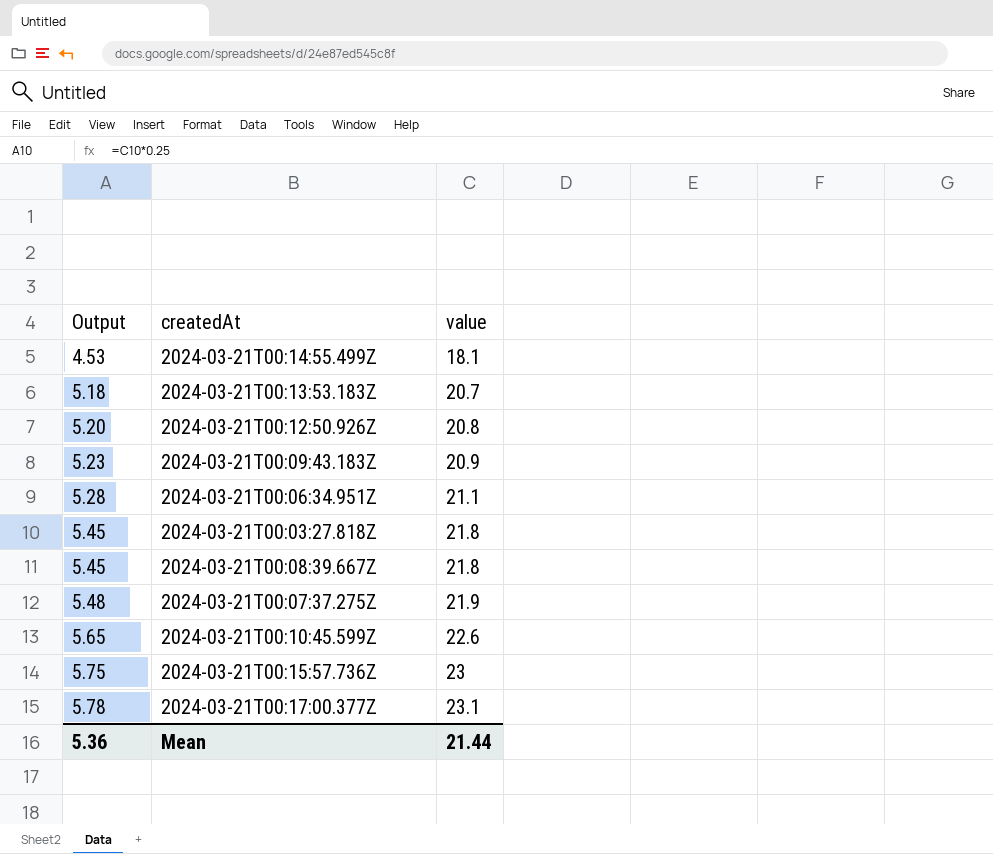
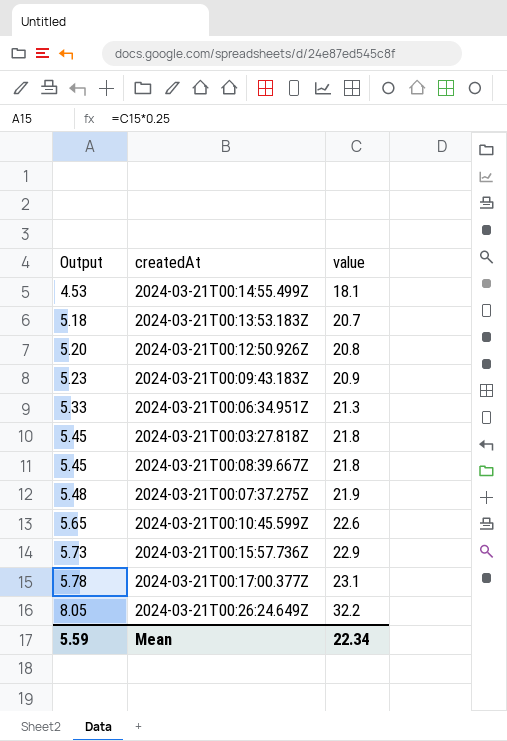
2024-03-21T00:06:34.951Z | Output: 5.28 -> 5.33
2024-03-21T00:06:34.951Z | value: 21.1 -> 21.3
2024-03-21T00:15:57.736Z | Output: 5.75 -> 5.73
2024-03-21T00:15:57.736Z | value: 23 -> 22.9
row 2024-03-21T00:26:24.649Z: none -> 8.05 | 32.2
Mean | Output: 5.36 -> 5.59
Mean | value: 21.44 -> 22.34

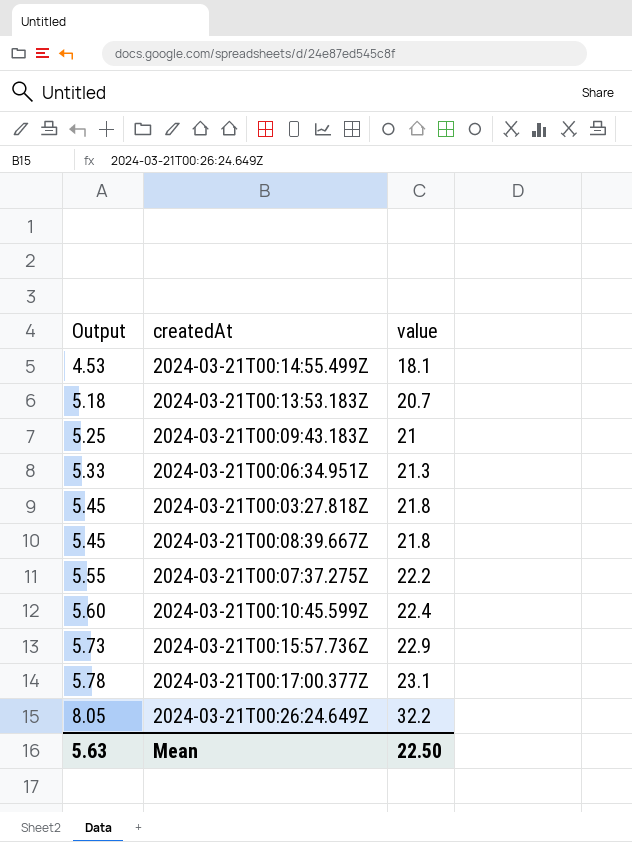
row 2024-03-21T00:12:50.926Z: 5.20 | 20.8 -> none
2024-03-21T00:09:43.183Z | Output: 5.23 -> 5.25
2024-03-21T00:09:43.183Z | value: 20.9 -> 21
2024-03-21T00:07:37.275Z | Output: 5.48 -> 5.55
2024-03-21T00:07:37.275Z | value: 21.9 -> 22.2
2024-03-21T00:10:45.599Z | Output: 5.65 -> 5.60
2024-03-21T00:10:45.599Z | value: 22.6 -> 22.4
Mean | Output: 5.59 -> 5.63
Mean | value: 22.34 -> 22.50

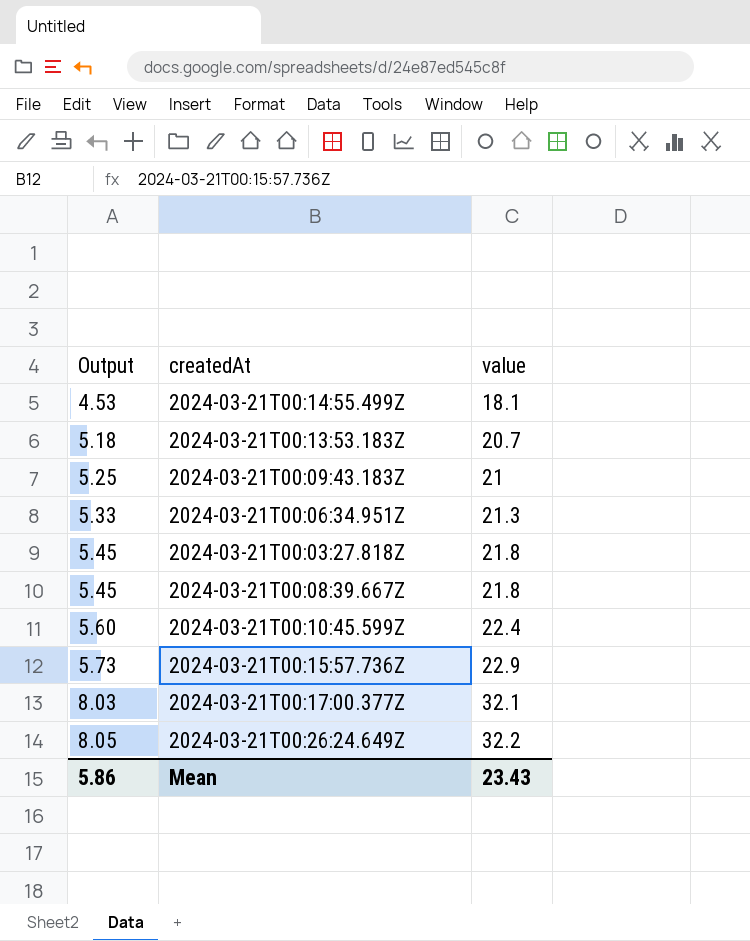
row 2024-03-21T00:07:37.275Z: 5.55 | 22.2 -> none
2024-03-21T00:17:00.377Z | Output: 5.78 -> 8.03
2024-03-21T00:17:00.377Z | value: 23.1 -> 32.1
Mean | Output: 5.63 -> 5.86
Mean | value: 22.50 -> 23.43

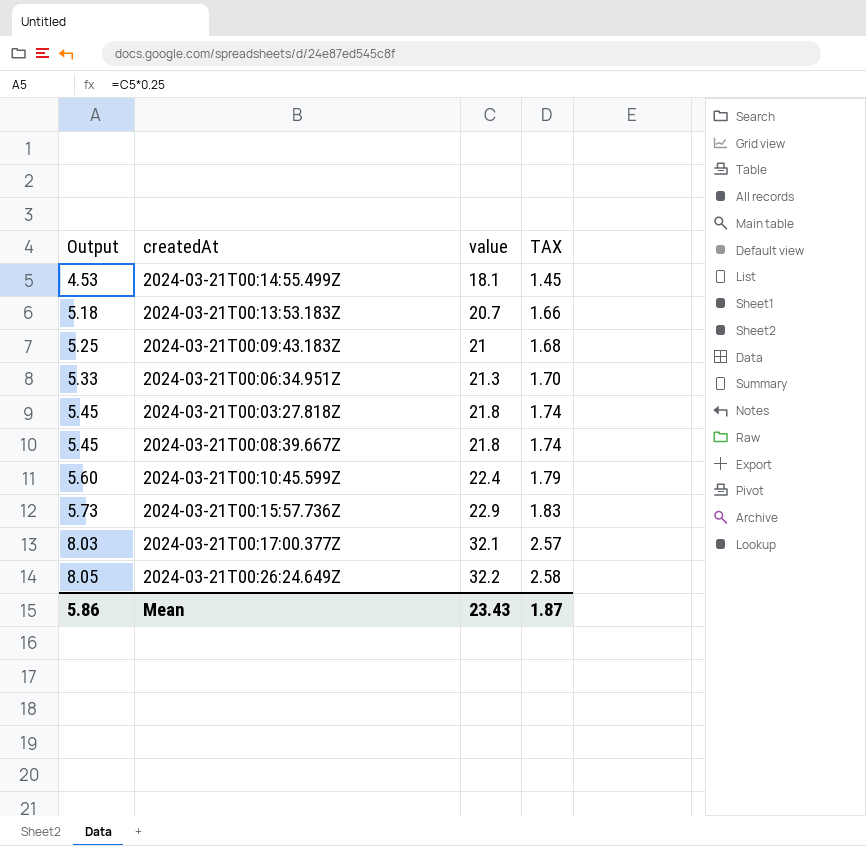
column TAX | formula: none -> [value] * 0.08

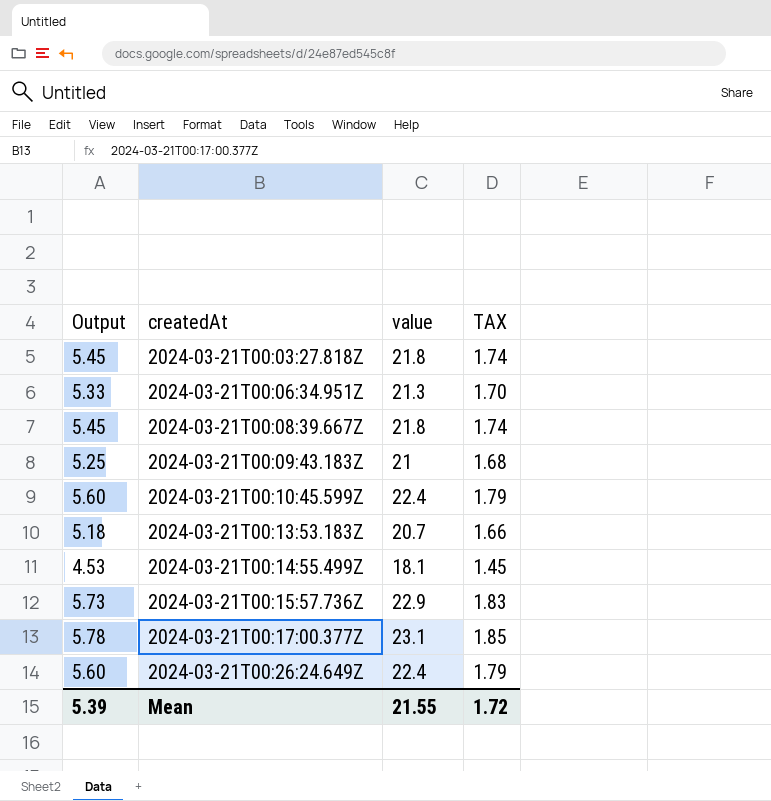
row order: Output ascending -> createdAt ascending
2024-03-21T00:17:00.377Z | Output: 8.03 -> 5.78
2024-03-21T00:17:00.377Z | value: 32.1 -> 23.1
2024-03-21T00:17:00.377Z | TAX: 2.57 -> 1.85
2024-03-21T00:26:24.649Z | Output: 8.05 -> 5.60
2024-03-21T00:26:24.649Z | value: 32.2 -> 22.4
2024-03-21T00:26:24.649Z | TAX: 2.58 -> 1.79
Mean | Output: 5.86 -> 5.39
Mean | value: 23.43 -> 21.55
Mean | TAX: 1.87 -> 1.72

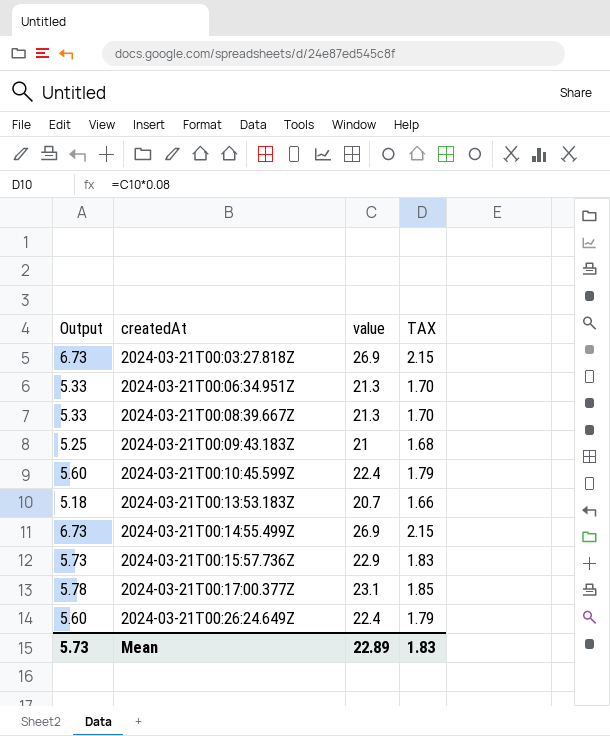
2024-03-21T00:03:27.818Z | Output: 5.45 -> 6.73
2024-03-21T00:03:27.818Z | value: 21.8 -> 26.9
2024-03-21T00:03:27.818Z | TAX: 1.74 -> 2.15
2024-03-21T00:08:39.667Z | Output: 5.45 -> 5.33
2024-03-21T00:08:39.667Z | value: 21.8 -> 21.3
2024-03-21T00:08:39.667Z | TAX: 1.74 -> 1.70
2024-03-21T00:14:55.499Z | Output: 4.53 -> 6.73
2024-03-21T00:14:55.499Z | value: 18.1 -> 26.9
2024-03-21T00:14:55.499Z | TAX: 1.45 -> 2.15
Mean | Output: 5.39 -> 5.73
Mean | value: 21.55 -> 22.89
Mean | TAX: 1.72 -> 1.83

